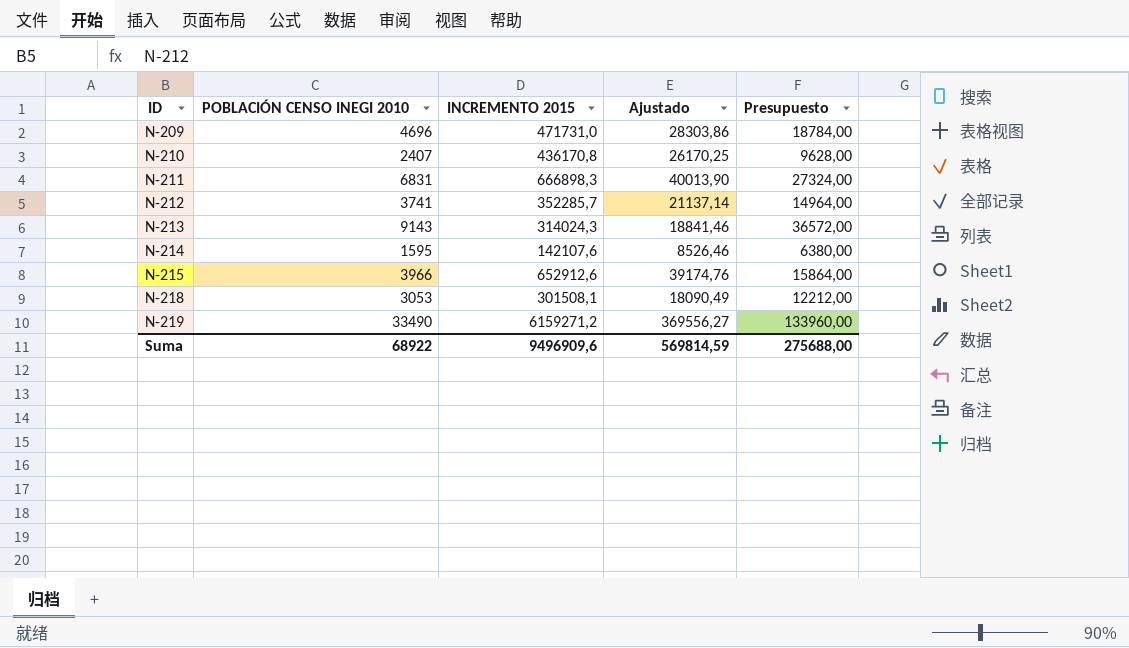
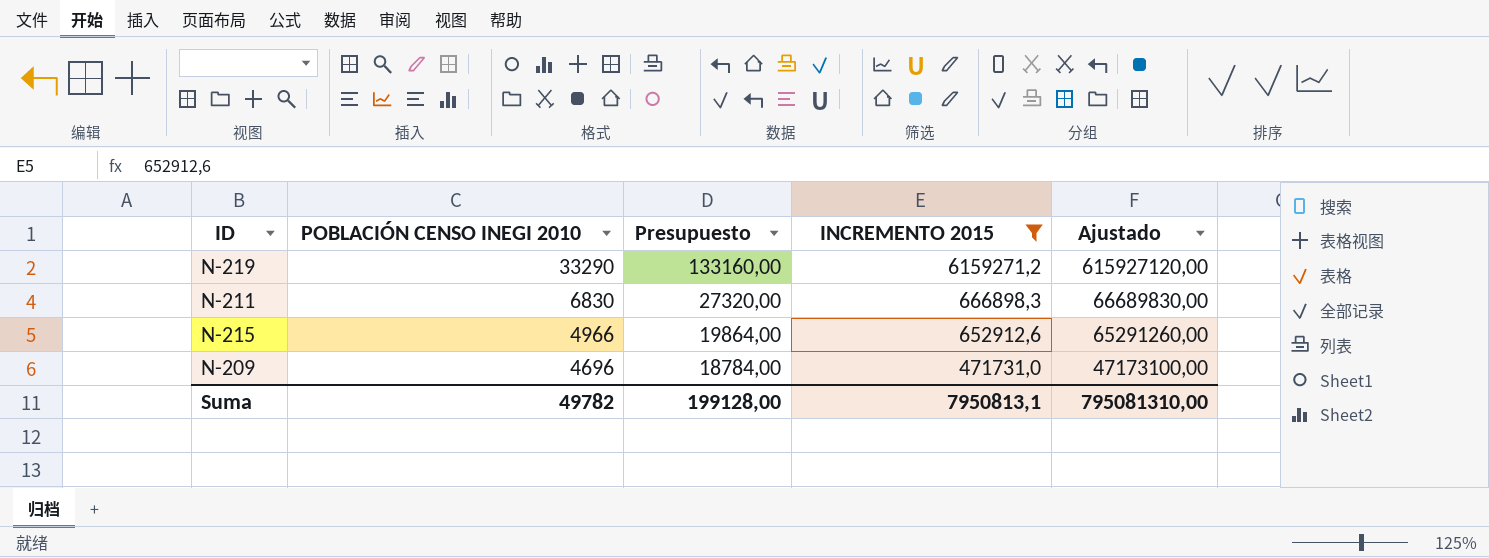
filter: none -> INCREMENTO 2015 >= 471731,0
row order: ID ascending -> POBLACIÓN CENSO INEGI 2010 descending
column Presupuesto | position: 5 -> 3
column Ajustado | formula: [INCREMENTO 2015] * 0,06 -> [INCREMENTO 2015] * 100
N-219 | POBLACIÓN CENSO INEGI 2010: 33490 -> 33290
N-219 | Presupuesto: 133960,00 -> 133160,00
N-211 | POBLACIÓN CENSO INEGI 2010: 6831 -> 6830
N-211 | Presupuesto: 27324,00 -> 27320,00
N-215 | POBLACIÓN CENSO INEGI 2010: 3966 -> 4966
N-215 | Presupuesto: 15864,00 -> 19864,00
Suma | POBLACIÓN CENSO INEGI 2010: 68922 -> 49782
Suma | Presupuesto: 275688,00 -> 199128,00
Suma | INCREMENTO 2015: 9496909,6 -> 7950813,1
Suma | Ajustado: 569814,59 -> 795081310,00

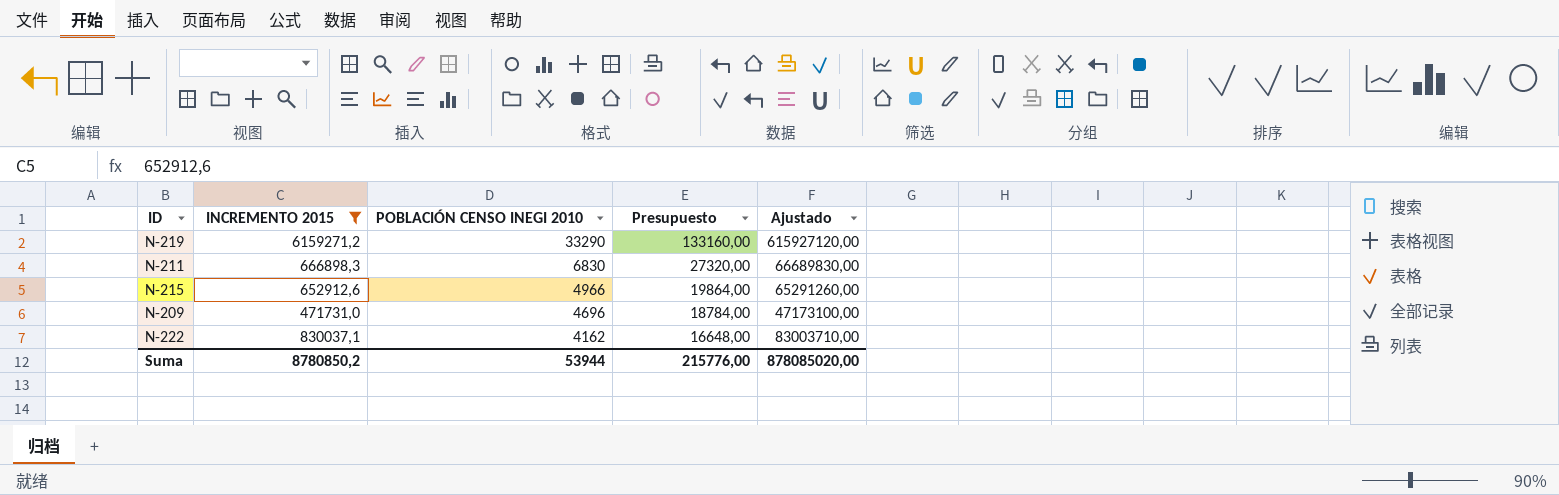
column INCREMENTO 2015 | position: 4 -> 2
row N-222: none -> 830037,1 | 4162 | 16648,00 | 83003710,00
Suma | INCREMENTO 2015: 7950813,1 -> 8780850,2
Suma | POBLACIÓN CENSO INEGI 2010: 49782 -> 53944
Suma | Presupuesto: 199128,00 -> 215776,00
Suma | Ajustado: 795081310,00 -> 878085020,00

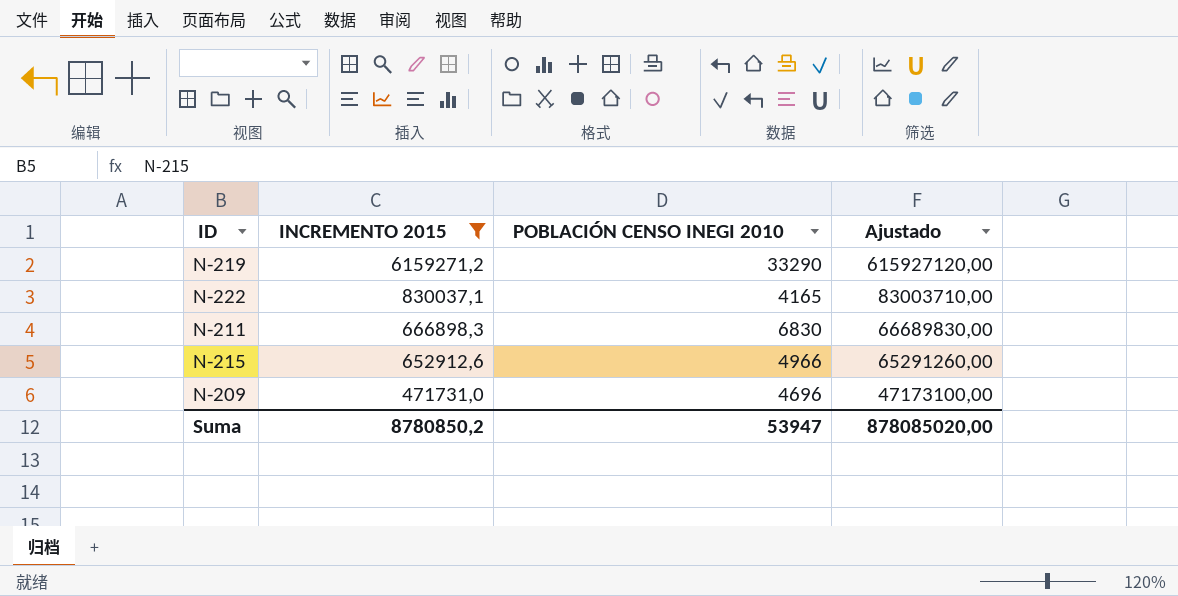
row order: POBLACIÓN CENSO INEGI 2010 descending -> INCREMENTO 2015 descending
column Presupuesto | formula: [POBLACIÓN CENSO INEGI 2010] * 4 -> none
N-222 | POBLACIÓN CENSO INEGI 2010: 4162 -> 4165
Suma | POBLACIÓN CENSO INEGI 2010: 53944 -> 53947

